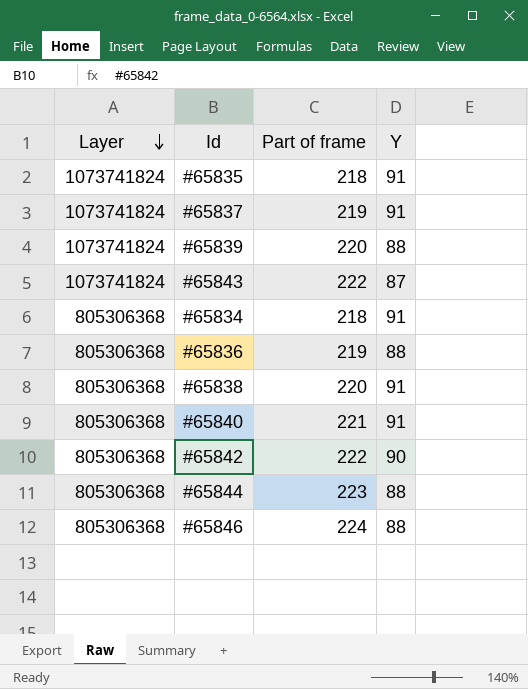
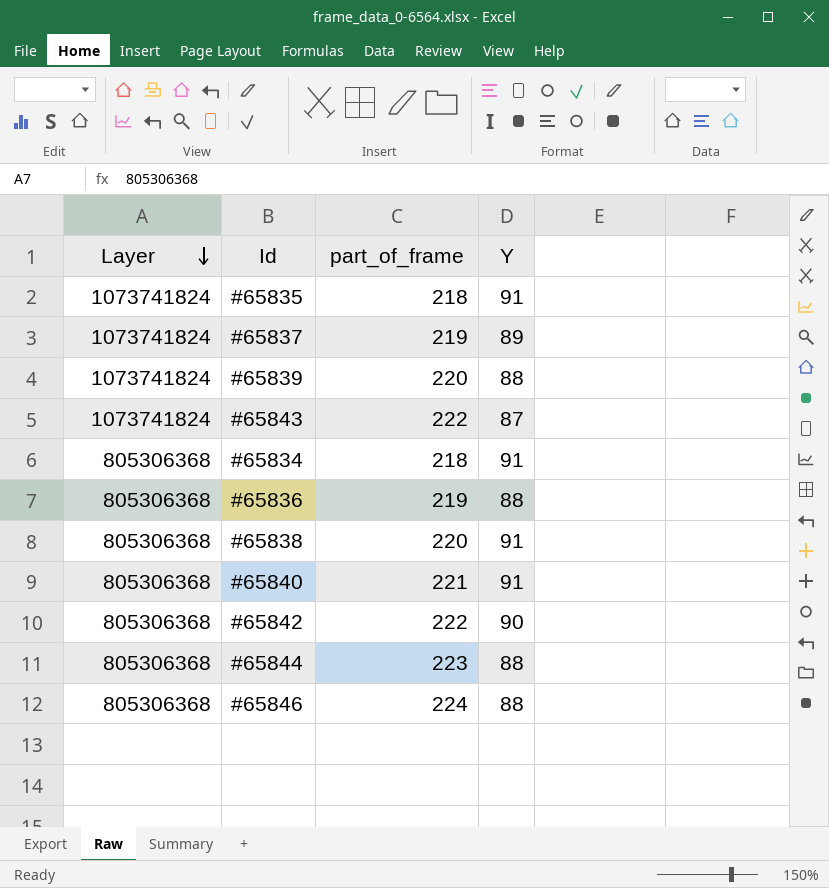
column name: Part of frame -> part_of_frame
#65837 | Y: 91 -> 89

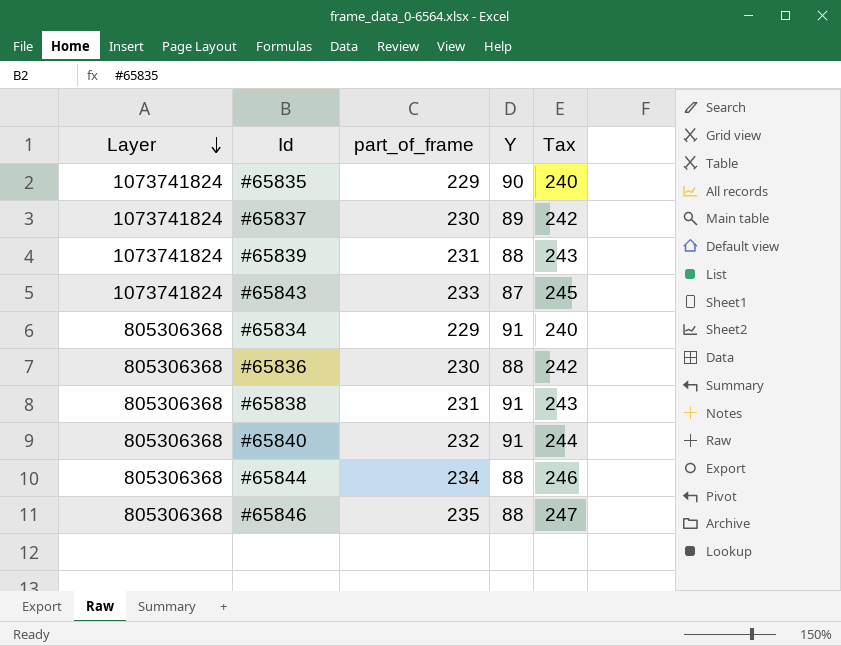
column Tax | formula: none -> [part_of_frame] * 1.05
row #65842: 805306368 | 222 | 90 -> none
#65835 | part_of_frame: 218 -> 229
#65835 | Y: 91 -> 90
#65837 | part_of_frame: 219 -> 230
#65839 | part_of_frame: 220 -> 231
#65843 | part_of_frame: 222 -> 233
#65834 | part_of_frame: 218 -> 229
#65836 | part_of_frame: 219 -> 230
#65838 | part_of_frame: 220 -> 231
#65840 | part_of_frame: 221 -> 232
#65844 | part_of_frame: 223 -> 234
#65846 | part_of_frame: 224 -> 235

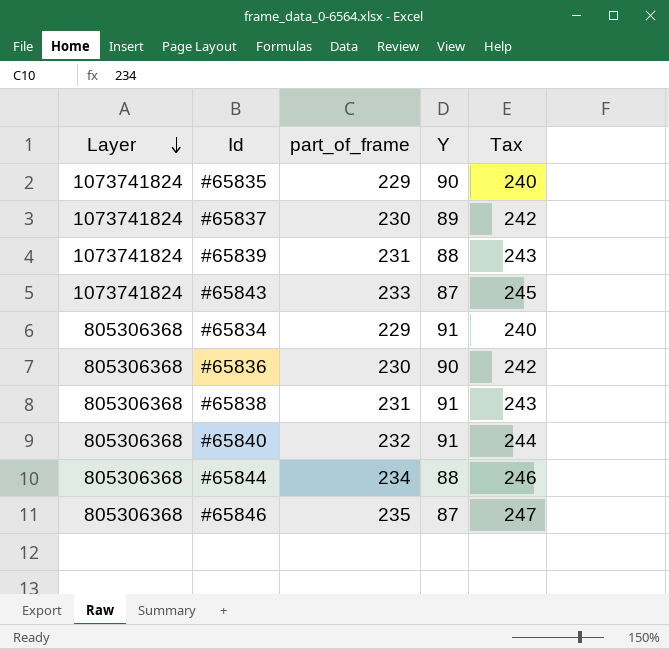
#65836 | Y: 88 -> 90
#65846 | Y: 88 -> 87

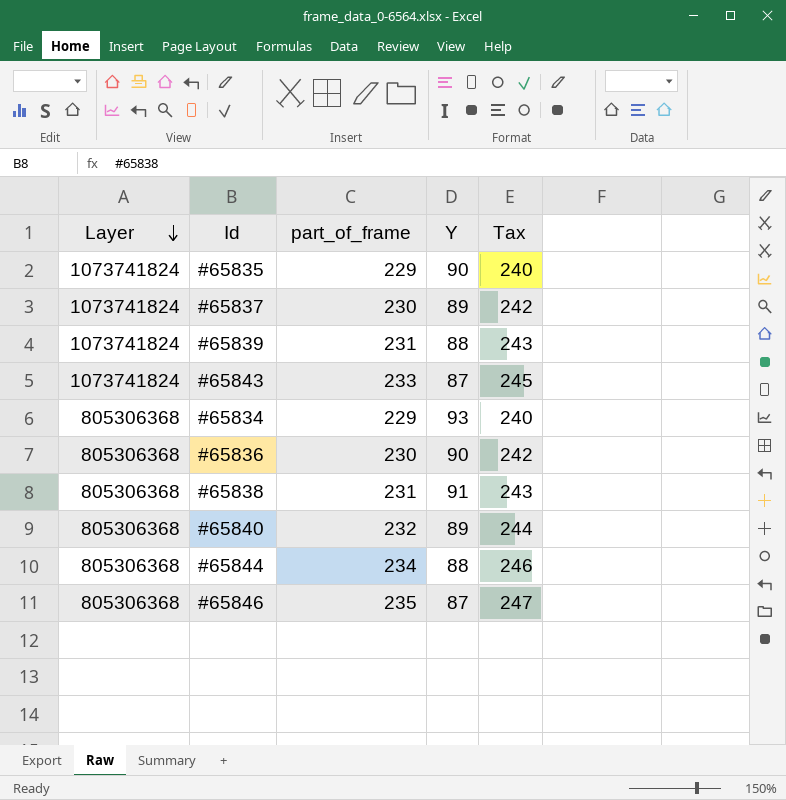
#65834 | Y: 91 -> 93
#65840 | Y: 91 -> 89

